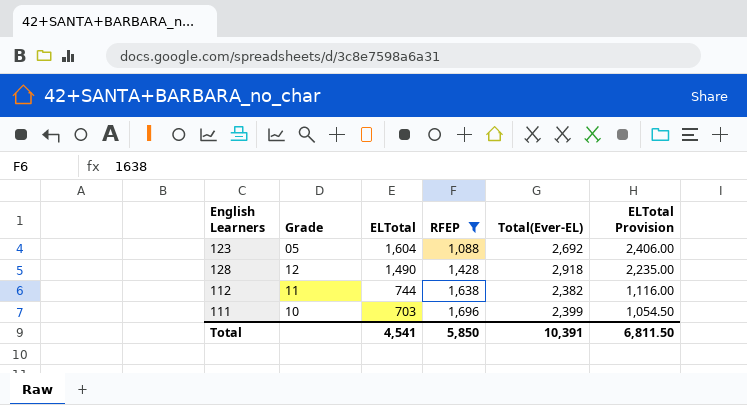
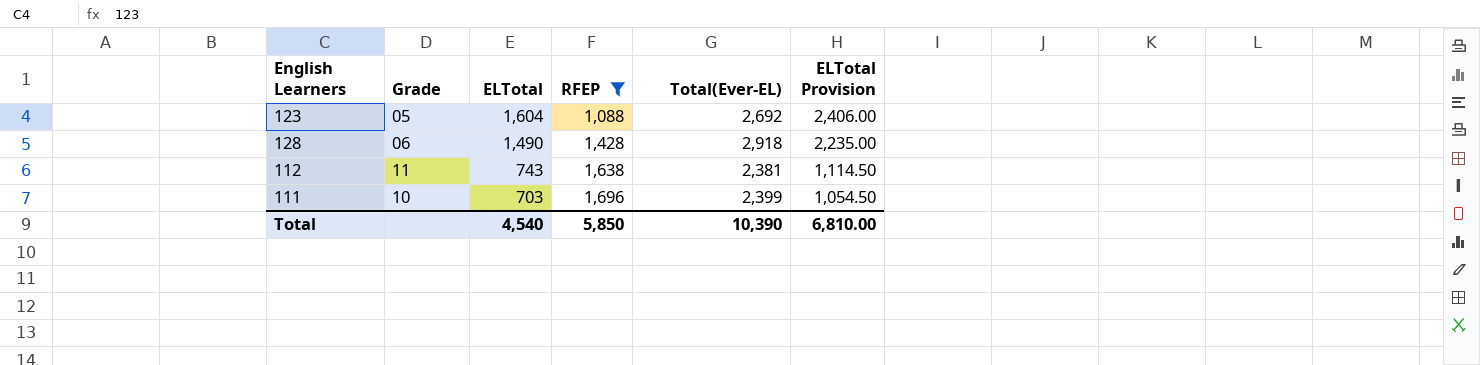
128 | Grade: 12 -> 06
112 | ELTotal: 744 -> 743
112 | Total(Ever-EL): 2,382 -> 2,381
112 | ELTotal Provision: 1,116.00 -> 1,114.50
Total | ELTotal: 4,541 -> 4,540
Total | Total(Ever-EL): 10,391 -> 10,390
Total | ELTotal Provision: 6,811.50 -> 6,810.00

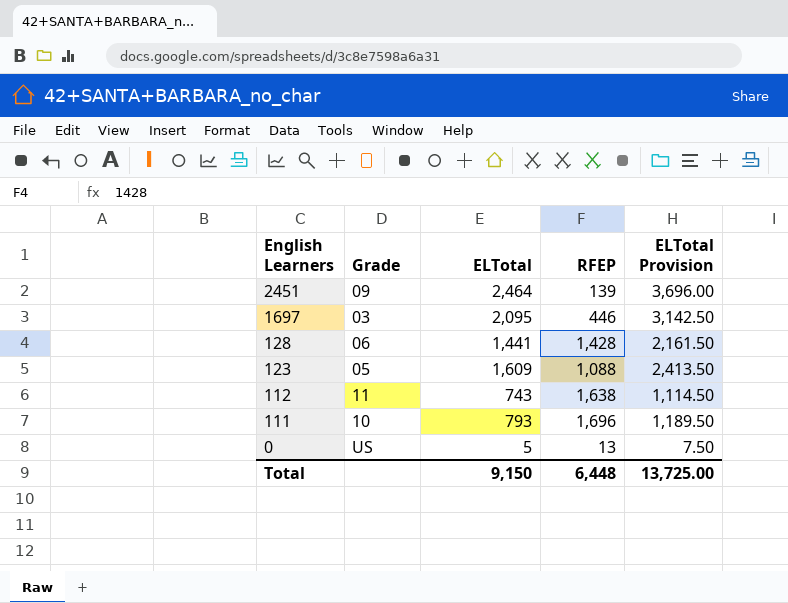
filter: RFEP >= 1,088 -> none
row order: ELTotal descending -> English Learners descending
column Total(Ever-EL) | formula: [ELTotal] + [RFEP] -> none
128 | ELTotal: 1,490 -> 1,441
128 | ELTotal Provision: 2,235.00 -> 2,161.50
123 | ELTotal: 1,604 -> 1,609
123 | ELTotal Provision: 2,406.00 -> 2,413.50
111 | ELTotal: 703 -> 793
111 | ELTotal Provision: 1,054.50 -> 1,189.50
Total | ELTotal: 4,540 -> 9,150
Total | RFEP: 5,850 -> 6,448
Total | ELTotal Provision: 6,810.00 -> 13,725.00

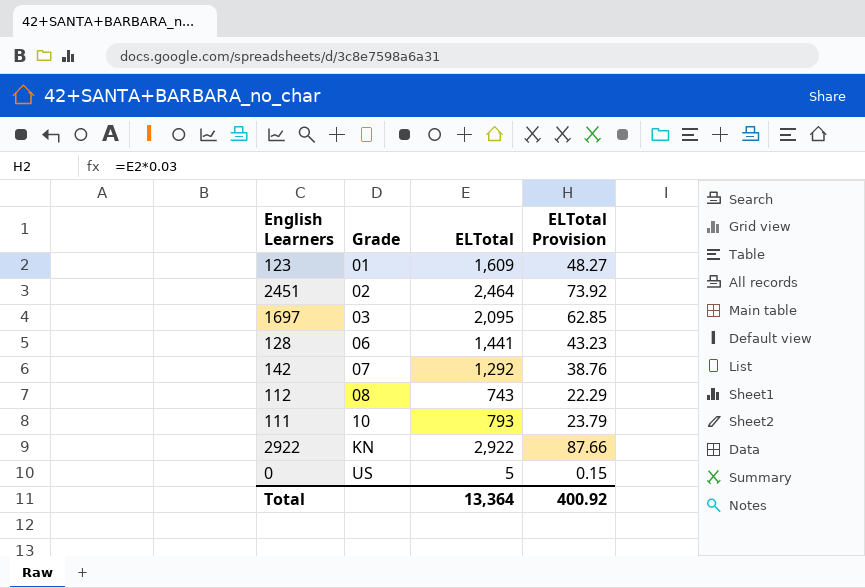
row order: English Learners descending -> Grade ascending
column RFEP | position: 4 -> none
column ELTotal Provision | formula: [ELTotal] * 1.5 -> [ELTotal] * 0.03
123 | Grade: 05 -> 01
2451 | Grade: 09 -> 02
row 142: none -> 07 | 1,292 | 38.76
112 | Grade: 11 -> 08
row 2922: none -> KN | 2,922 | 87.66
Total | ELTotal: 9,150 -> 13,364
Total | ELTotal Provision: 13,725.00 -> 400.92

